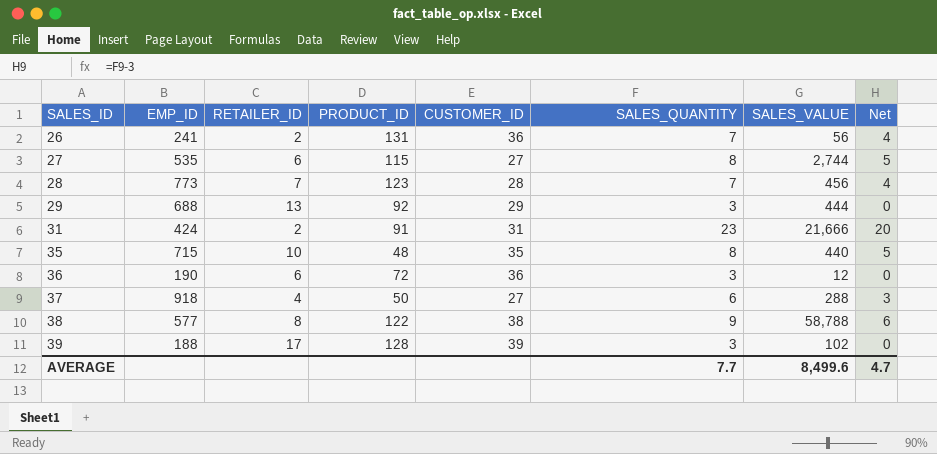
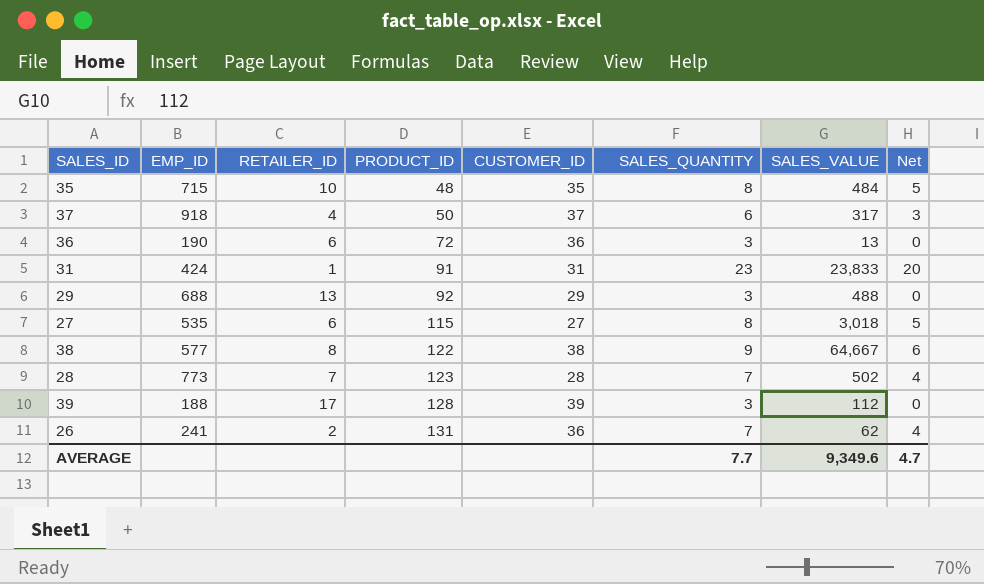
row order: SALES_ID ascending -> PRODUCT_ID ascending
35 | SALES_VALUE: 440 -> 484
37 | CUSTOMER_ID: 27 -> 37
37 | SALES_VALUE: 288 -> 317
36 | SALES_VALUE: 12 -> 13
31 | RETAILER_ID: 2 -> 1
31 | SALES_VALUE: 21,666 -> 23,833
29 | SALES_VALUE: 444 -> 488
27 | SALES_VALUE: 2,744 -> 3,018
38 | SALES_VALUE: 58,788 -> 64,667
28 | SALES_VALUE: 456 -> 502
39 | SALES_VALUE: 102 -> 112
26 | SALES_VALUE: 56 -> 62
AVERAGE | SALES_VALUE: 8,499.6 -> 9,349.6

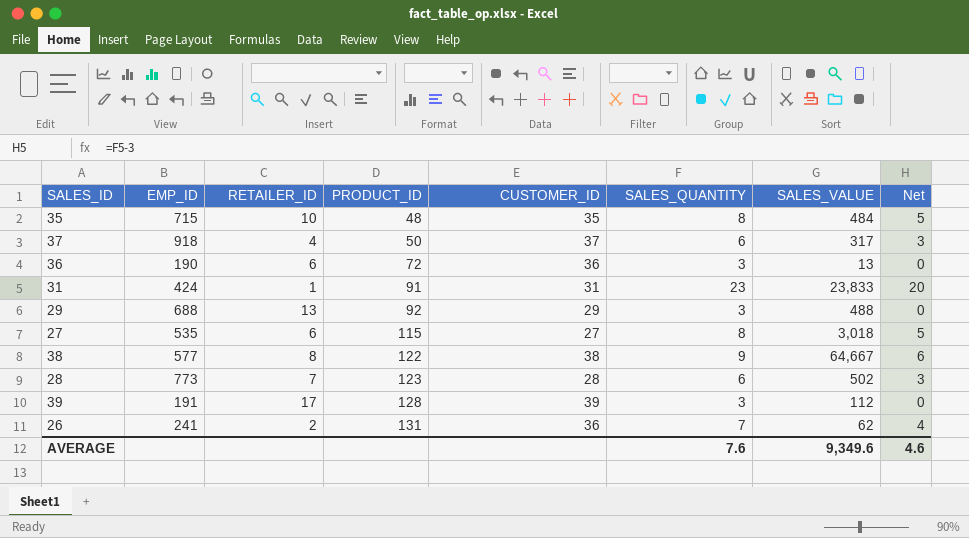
28 | SALES_QUANTITY: 7 -> 6
28 | Net: 4 -> 3
39 | EMP_ID: 188 -> 191
AVERAGE | SALES_QUANTITY: 7.7 -> 7.6
AVERAGE | Net: 4.7 -> 4.6

